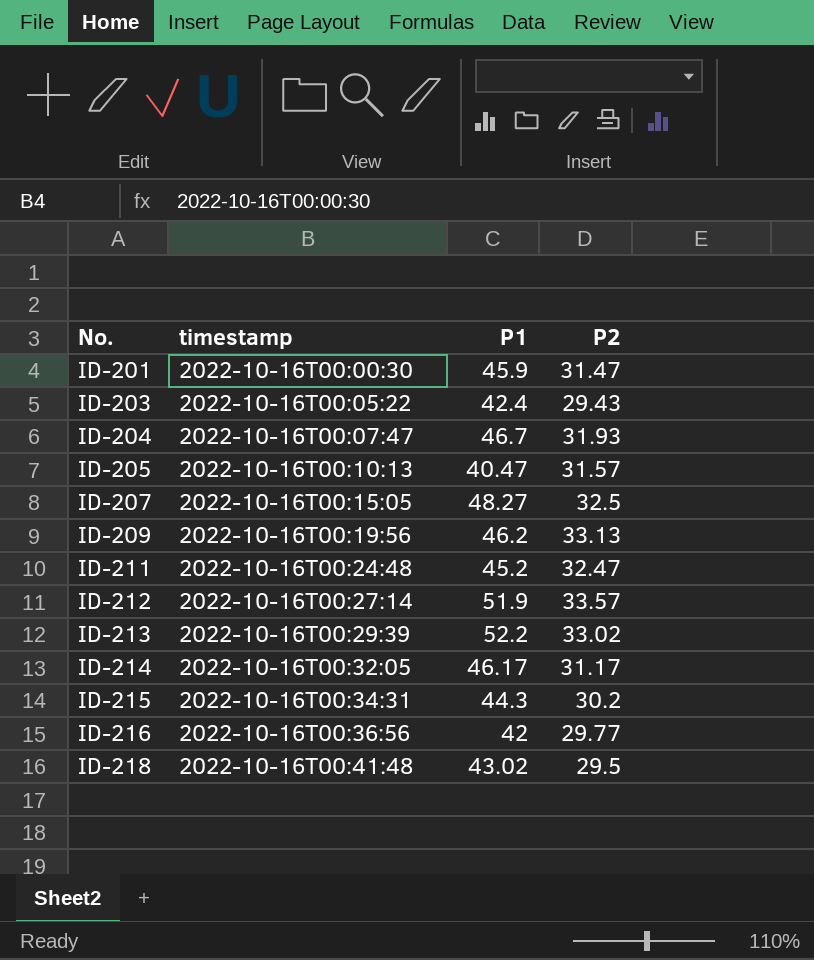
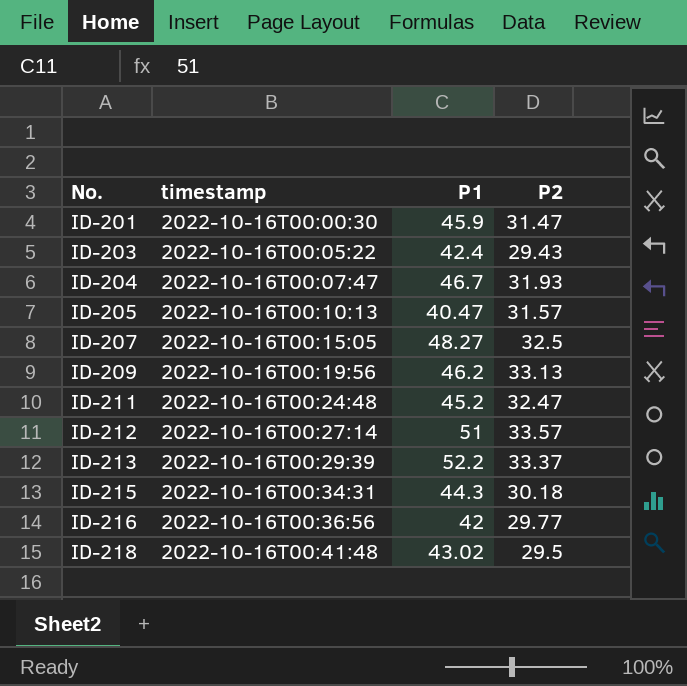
row ID-214: 2022-10-16T00:32:05 | 46.17 | 31.17 -> none
ID-212 | P1: 51.9 -> 51
ID-213 | P2: 33.02 -> 33.37
ID-215 | P2: 30.2 -> 30.18

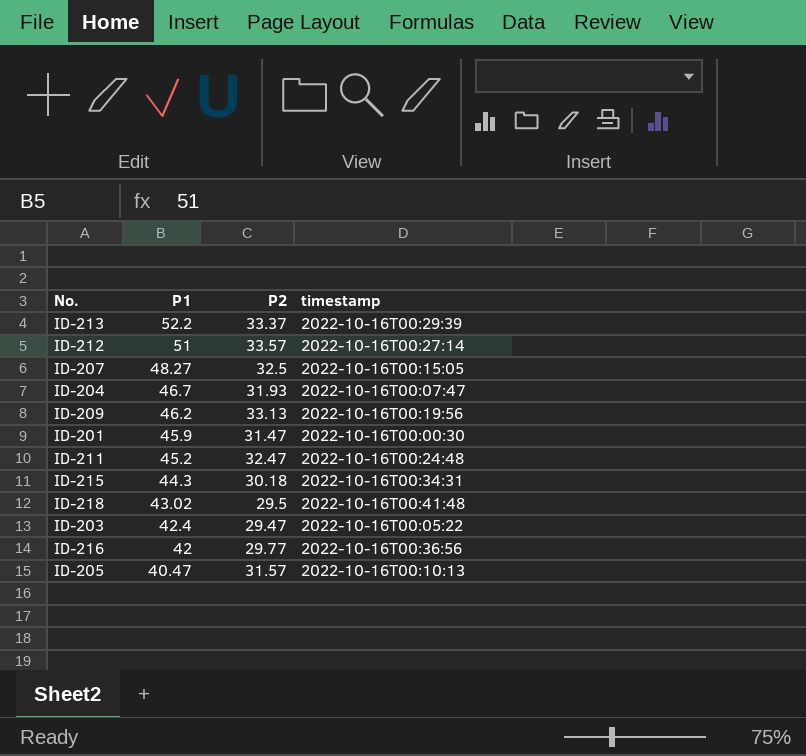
row order: No. ascending -> P1 descending
column timestamp | position: 2 -> 4
ID-203 | P2: 29.43 -> 29.47

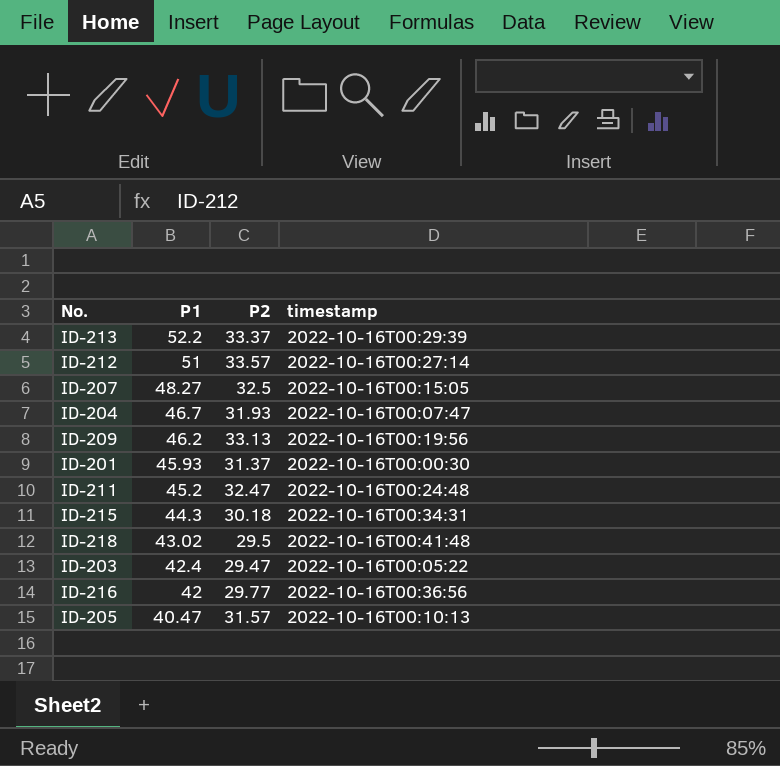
ID-201 | P1: 45.9 -> 45.93
ID-201 | P2: 31.47 -> 31.37

